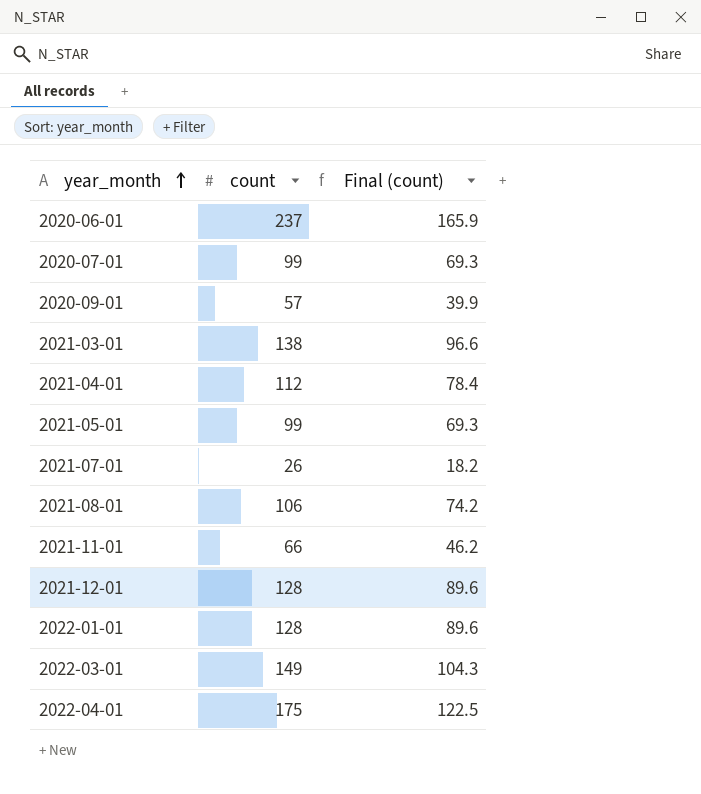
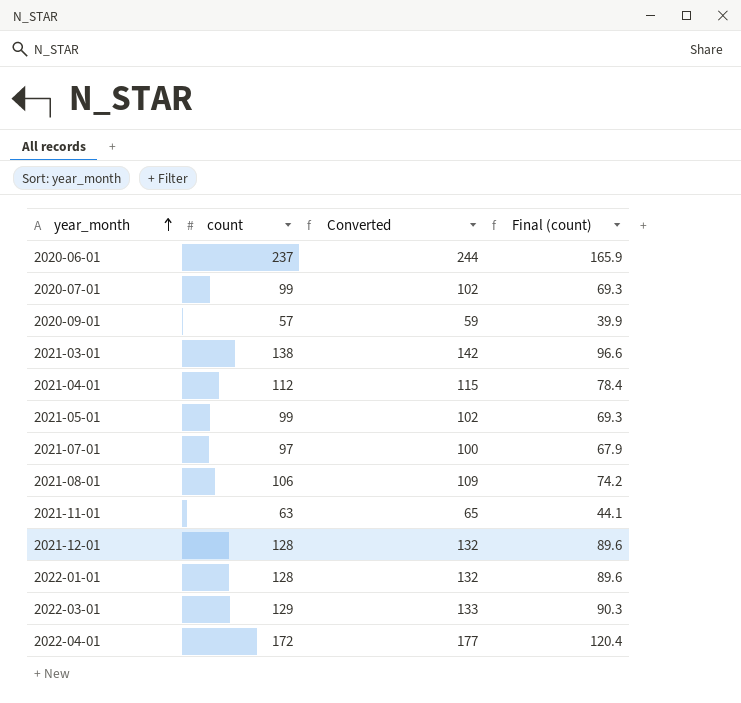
column Converted | formula: none -> [count] * 1.03
2021-07-01 | count: 26 -> 97
2021-07-01 | Final (count): 18.2 -> 67.9
2021-11-01 | count: 66 -> 63
2021-11-01 | Final (count): 46.2 -> 44.1
2022-03-01 | count: 149 -> 129
2022-03-01 | Final (count): 104.3 -> 90.3
2022-04-01 | count: 175 -> 172
2022-04-01 | Final (count): 122.5 -> 120.4

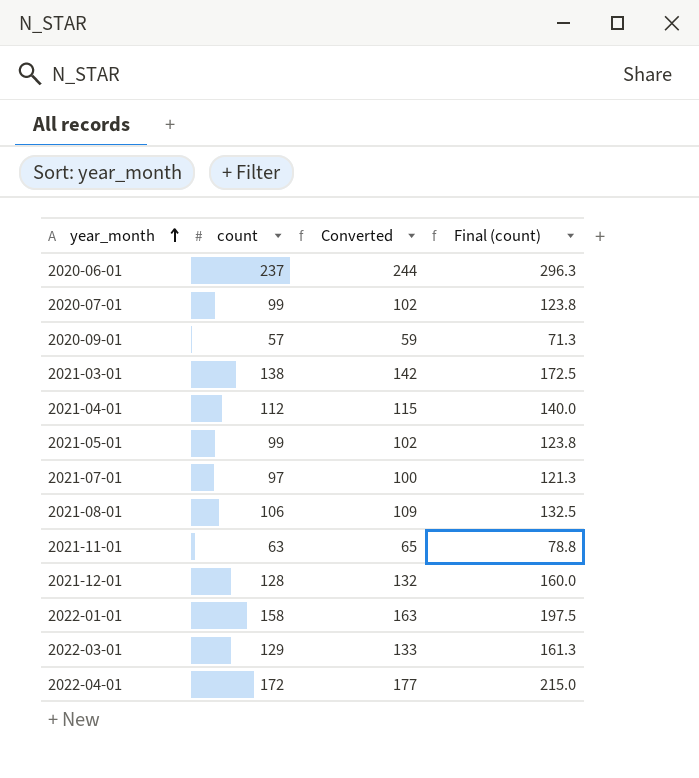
column Final (count) | formula: [count] * 0.7 -> [count] * 1.25
2022-01-01 | count: 128 -> 158
2022-01-01 | Converted: 132 -> 163

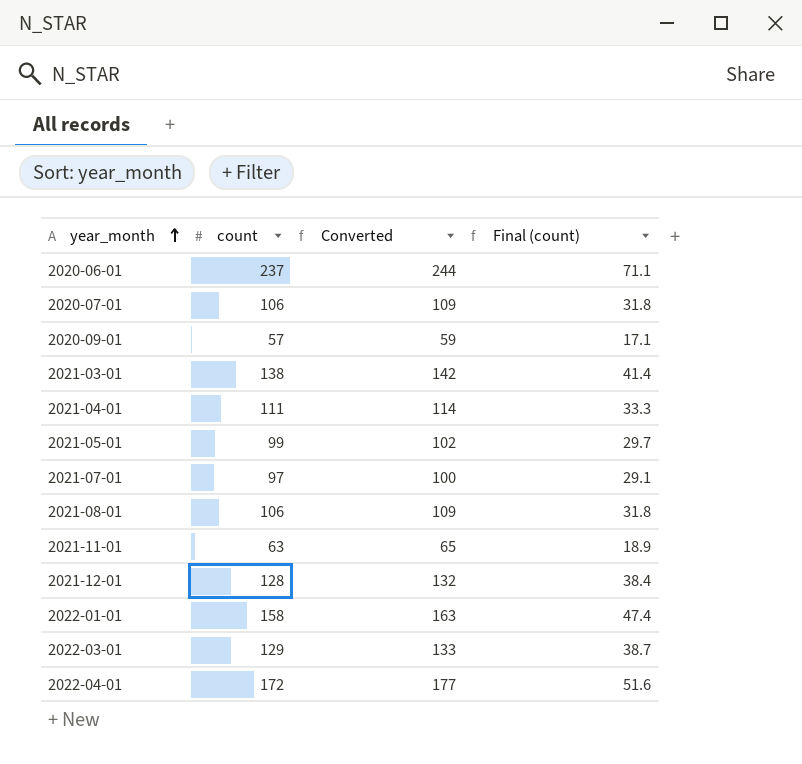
column Final (count) | formula: [count] * 1.25 -> [count] * 0.3
2020-07-01 | count: 99 -> 106
2020-07-01 | Converted: 102 -> 109
2021-04-01 | count: 112 -> 111
2021-04-01 | Converted: 115 -> 114

